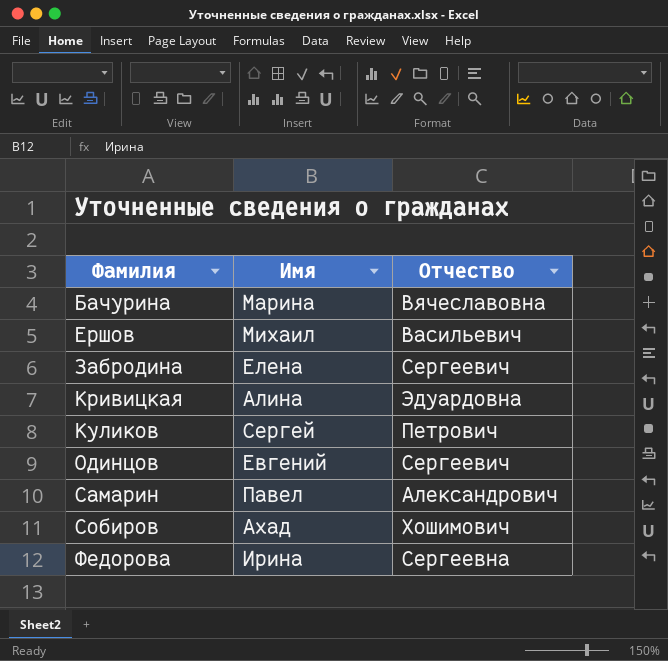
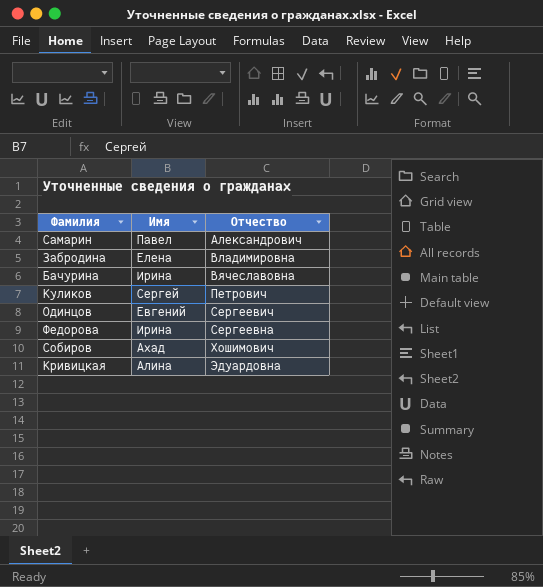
row order: Фамилия ascending -> Отчество ascending
row Ершов: Михаил | Васильевич -> none
Забродина | Отчество: Сергеевич -> Владимировна
Бачурина | Имя: Марина -> Ирина

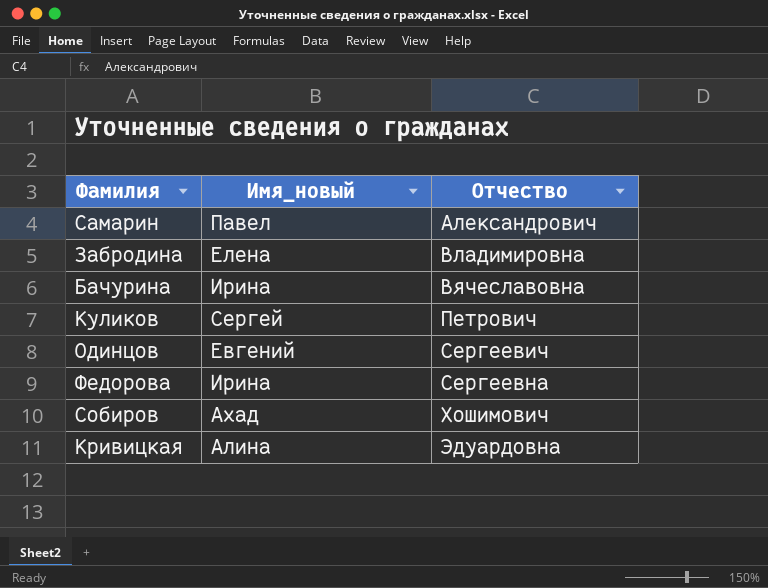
column name: Имя -> Имя_новый

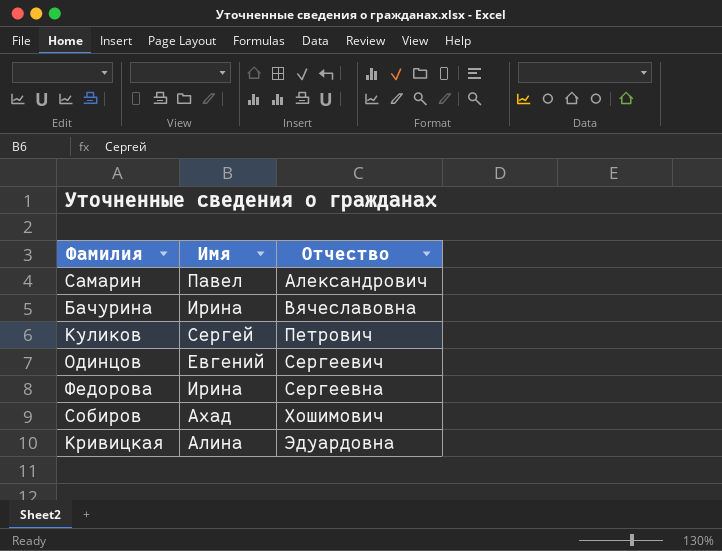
column name: Имя_новый -> Имя
row Забродина: Елена | Владимировна -> none

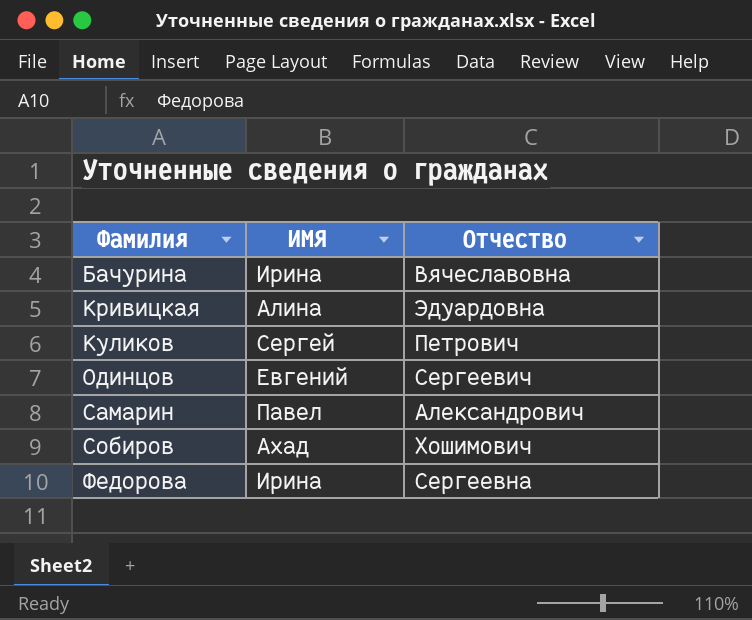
row order: Отчество ascending -> Фамилия ascending
column name: Имя -> ИМЯ

